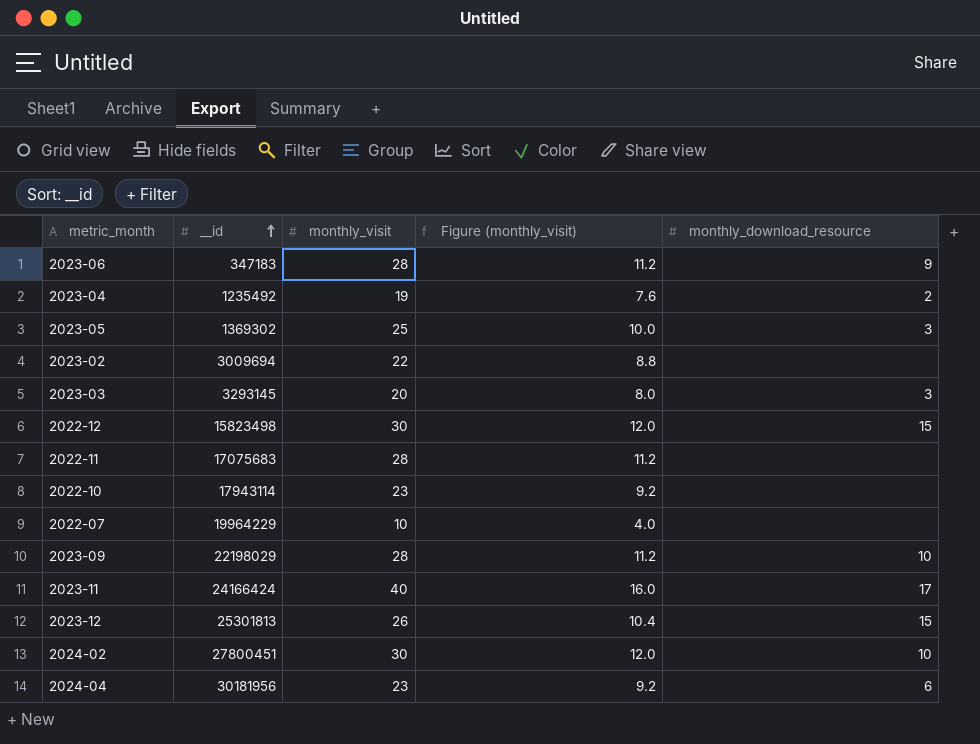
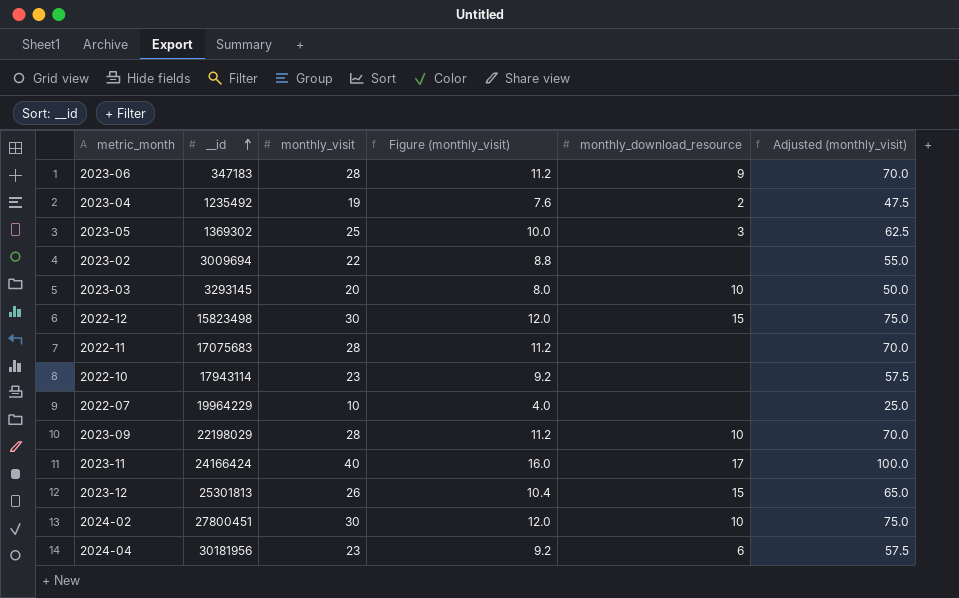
column Adjusted (monthly_visit) | formula: none -> [monthly_visit] * 2.5
2023-03 | monthly_download_resource: 3 -> 10

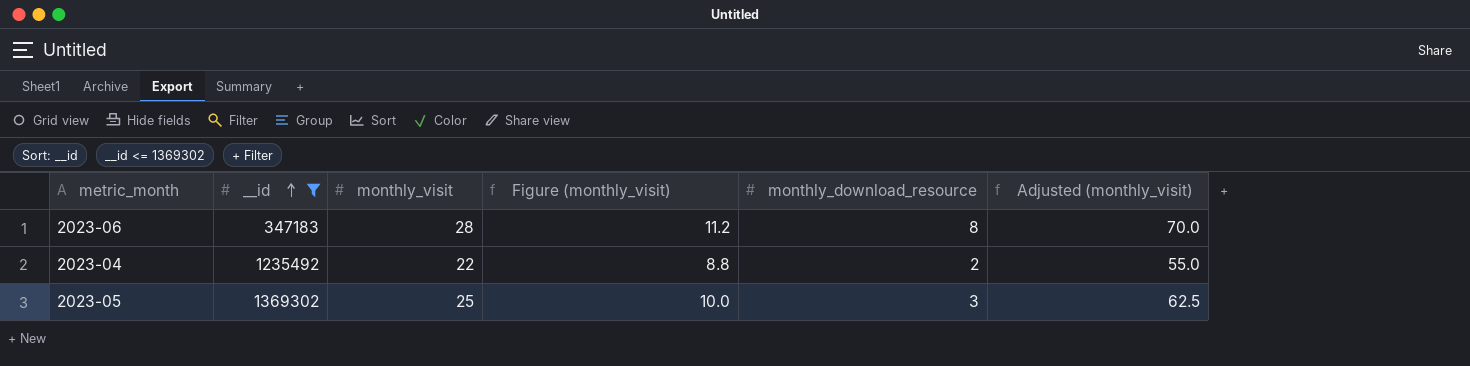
filter: none -> __id <= 1369302
2023-06 | monthly_download_resource: 9 -> 8
2023-04 | monthly_visit: 19 -> 22
2023-04 | Figure (monthly_visit): 7.6 -> 8.8
2023-04 | Adjusted (monthly_visit): 47.5 -> 55.0

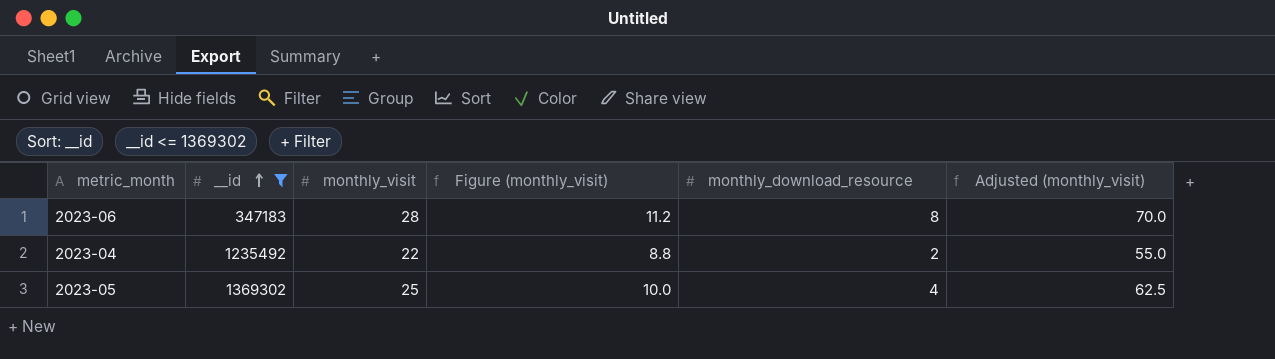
2023-05 | monthly_download_resource: 3 -> 4

